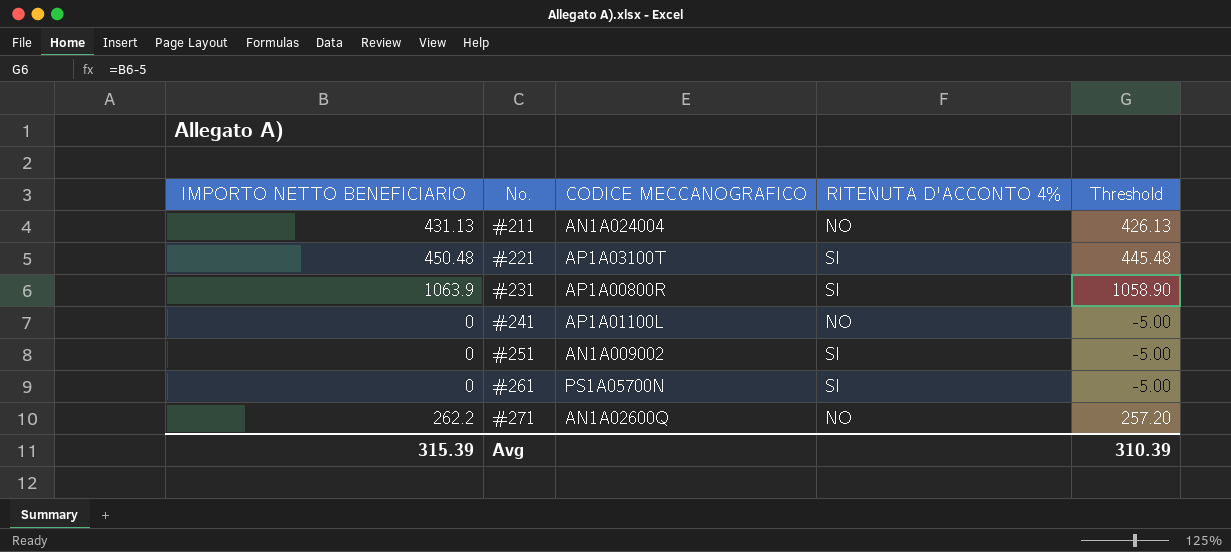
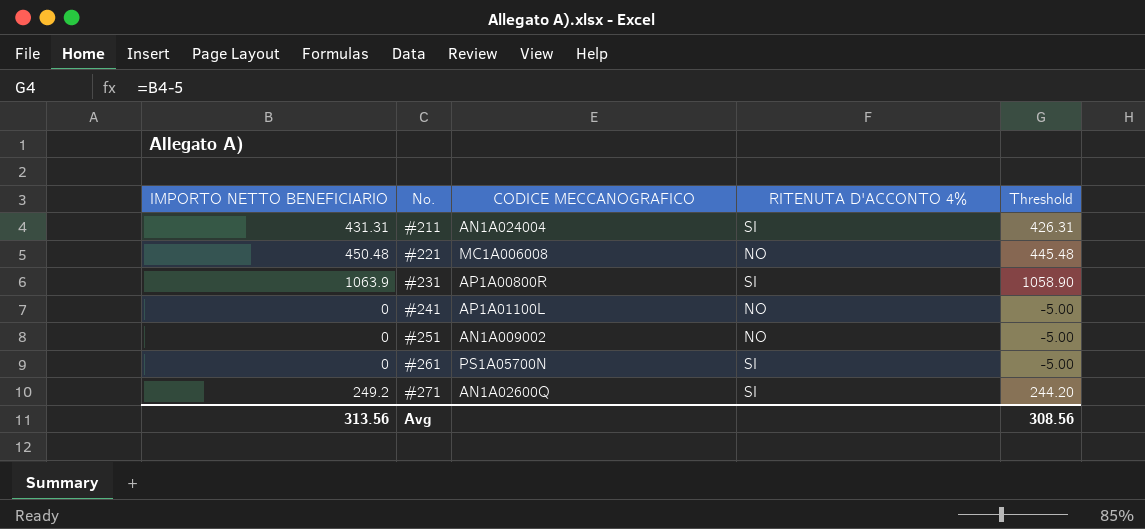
#211 | IMPORTO NETTO BENEFICIARIO: 431.13 -> 431.31
#211 | RITENUTA D'ACCONTO 4%: NO -> SI
#211 | Threshold: 426.13 -> 426.31
#221 | CODICE MECCANOGRAFICO: AP1A03100T -> MC1A006008
#221 | RITENUTA D'ACCONTO 4%: SI -> NO
#251 | RITENUTA D'ACCONTO 4%: SI -> NO
#271 | IMPORTO NETTO BENEFICIARIO: 262.2 -> 249.2
#271 | RITENUTA D'ACCONTO 4%: NO -> SI
#271 | Threshold: 257.20 -> 244.20
Avg | IMPORTO NETTO BENEFICIARIO: 315.39 -> 313.56
Avg | Threshold: 310.39 -> 308.56

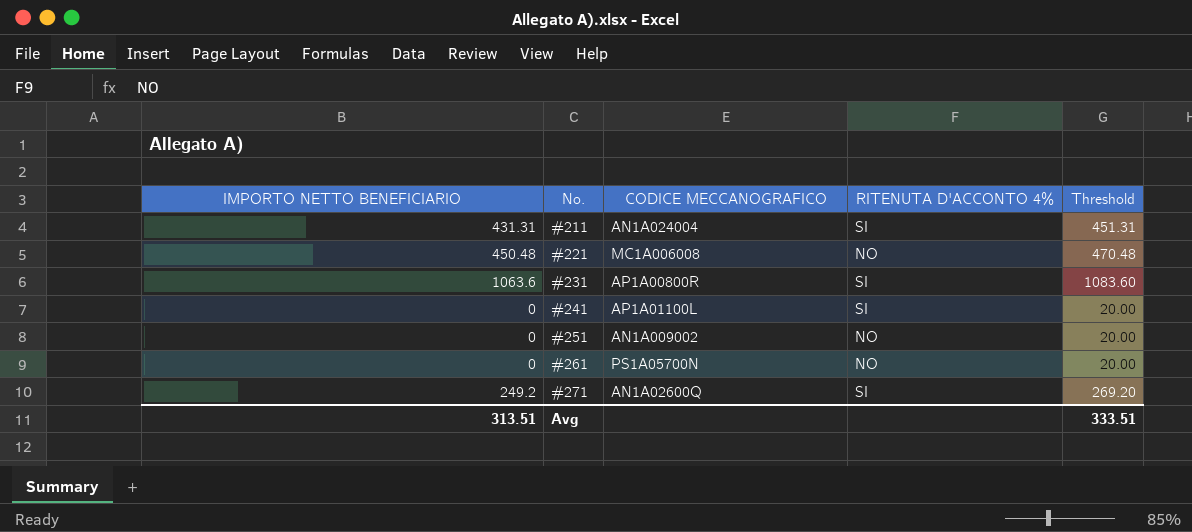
column Threshold | formula: [IMPORTO NETTO BENEFICIARIO] - 5 -> [IMPORTO NETTO BENEFICIARIO] + 20
#231 | IMPORTO NETTO BENEFICIARIO: 1063.9 -> 1063.6
#241 | RITENUTA D'ACCONTO 4%: NO -> SI
#261 | RITENUTA D'ACCONTO 4%: SI -> NO
Avg | IMPORTO NETTO BENEFICIARIO: 313.56 -> 313.51
Avg | Threshold: 308.56 -> 333.51

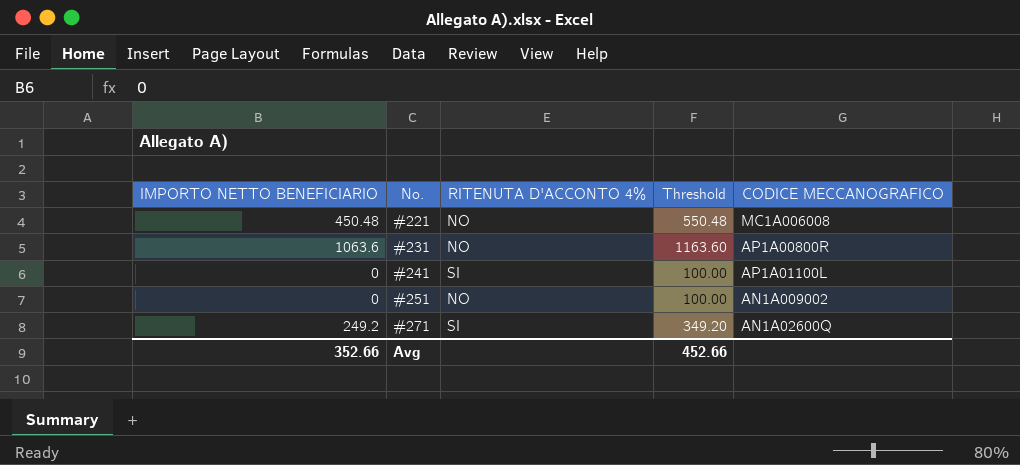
column Threshold | formula: [IMPORTO NETTO BENEFICIARIO] + 20 -> [IMPORTO NETTO BENEFICIARIO] + 100
column CODICE MECCANOGRAFICO | position: 3 -> 5
row #211: 431.31 | AN1A024004 | SI | 451.31 -> none
row #261: 0 | PS1A05700N | NO | 20.00 -> none
#231 | RITENUTA D'ACCONTO 4%: SI -> NO
Avg | IMPORTO NETTO BENEFICIARIO: 313.51 -> 352.66
Avg | Threshold: 333.51 -> 452.66

